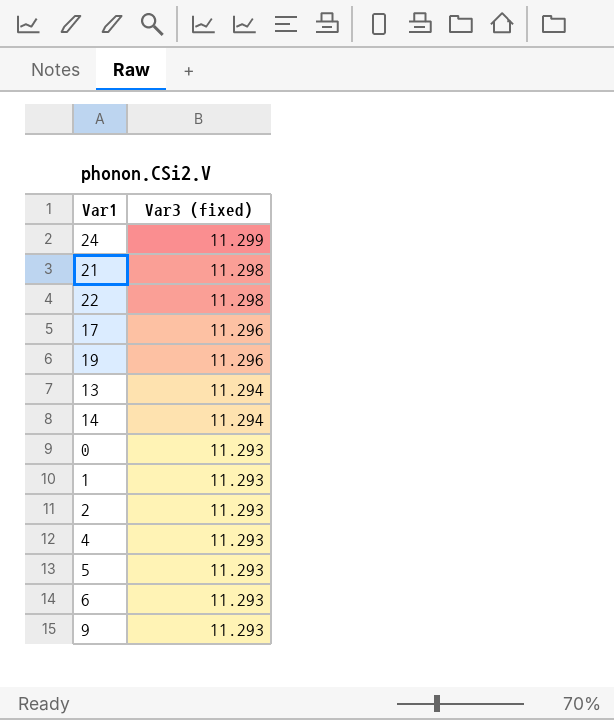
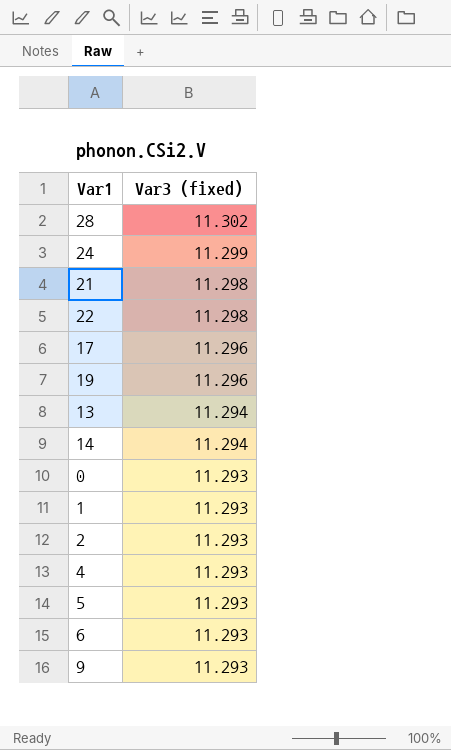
row 28: none -> 11.302

